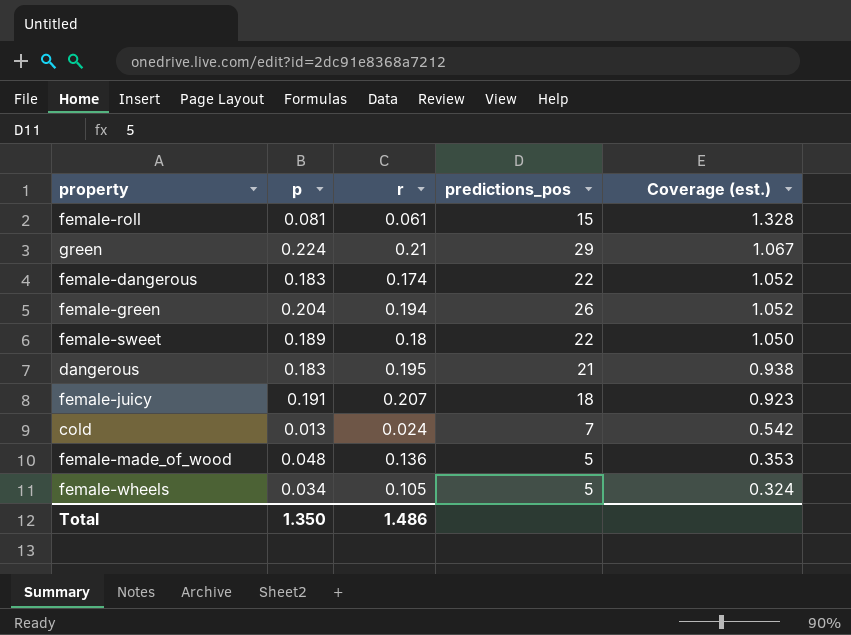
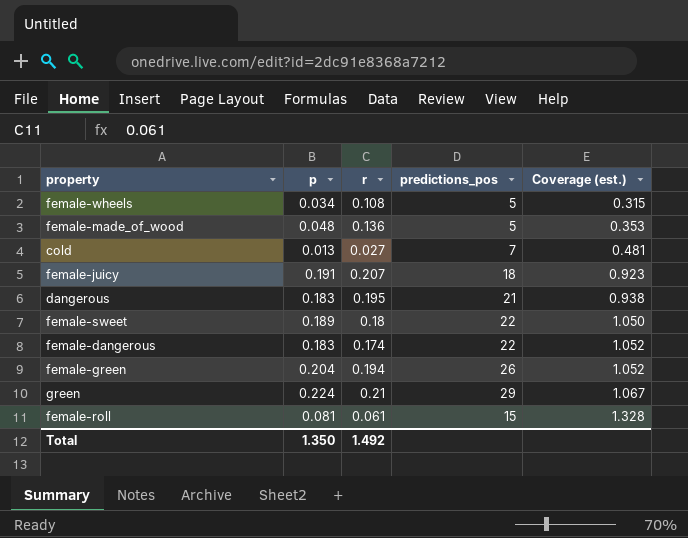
row order: Coverage (est.) descending -> Coverage (est.) ascending
female-wheels | r: 0.105 -> 0.108
female-wheels | Coverage (est.): 0.324 -> 0.315
cold | r: 0.024 -> 0.027
cold | Coverage (est.): 0.542 -> 0.481
Total | r: 1.486 -> 1.492

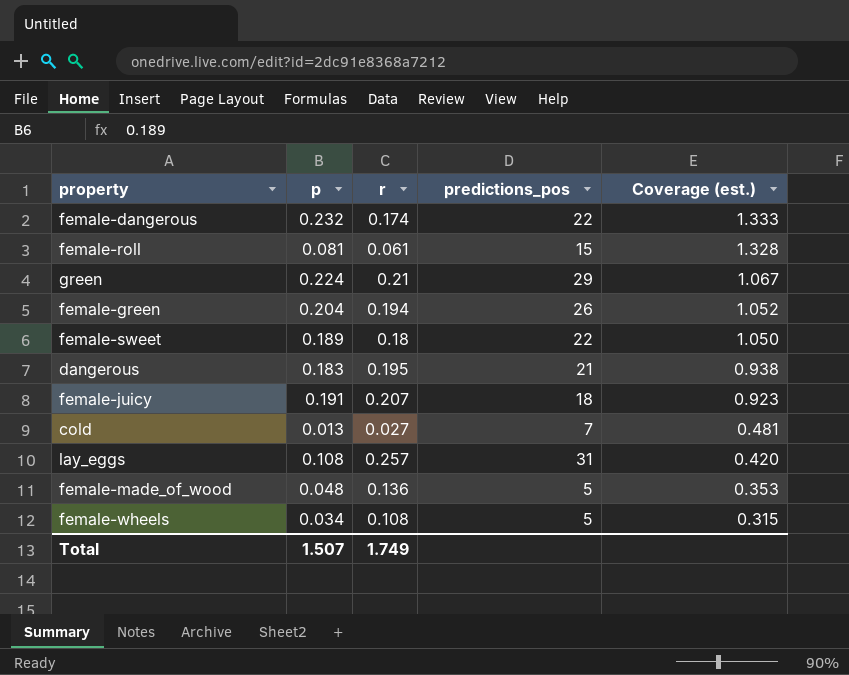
row order: Coverage (est.) ascending -> Coverage (est.) descending
female-dangerous | p: 0.183 -> 0.232
female-dangerous | Coverage (est.): 1.052 -> 1.333
row lay_eggs: none -> 0.108 | 0.257 | 31 | 0.420
Total | p: 1.350 -> 1.507
Total | r: 1.492 -> 1.749

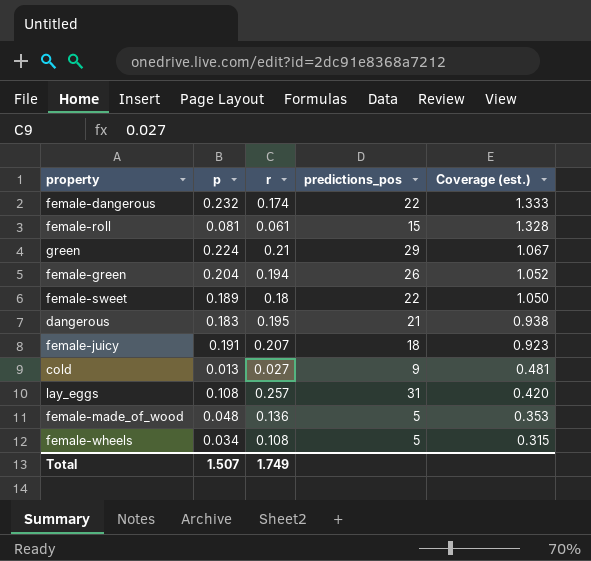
cold | predictions_pos: 7 -> 9

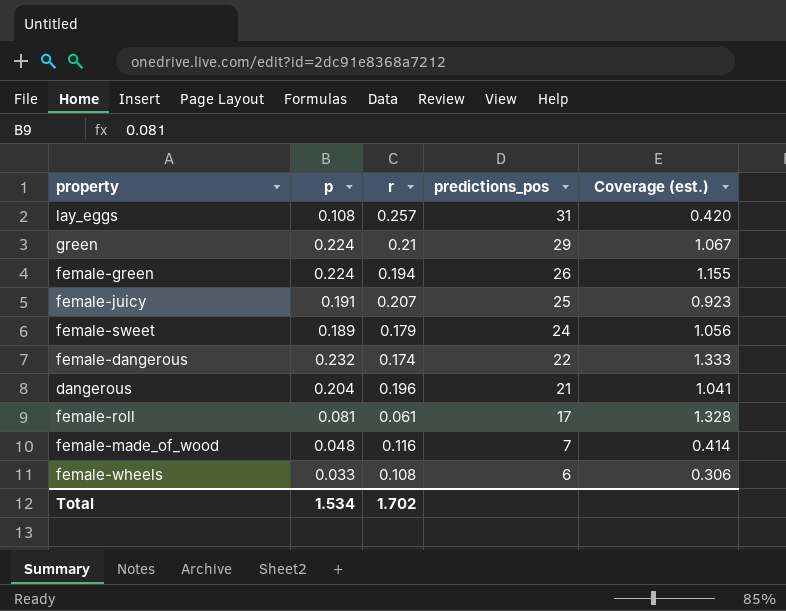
row order: Coverage (est.) descending -> predictions_pos descending
row cold: 0.013 | 0.027 | 9 | 0.481 -> none
female-green | p: 0.204 -> 0.224
female-green | Coverage (est.): 1.052 -> 1.155
female-juicy | predictions_pos: 18 -> 25
female-sweet | r: 0.18 -> 0.179
female-sweet | predictions_pos: 22 -> 24
female-sweet | Coverage (est.): 1.050 -> 1.056
dangerous | p: 0.183 -> 0.204
dangerous | r: 0.195 -> 0.196
dangerous | Coverage (est.): 0.938 -> 1.041
female-roll | predictions_pos: 15 -> 17
female-made_of_wood | r: 0.136 -> 0.116
female-made_of_wood | predictions_pos: 5 -> 7
female-made_of_wood | Coverage (est.): 0.353 -> 0.414
female-wheels | p: 0.034 -> 0.033
female-wheels | predictions_pos: 5 -> 6
female-wheels | Coverage (est.): 0.315 -> 0.306
Total | p: 1.507 -> 1.534
Total | r: 1.749 -> 1.702

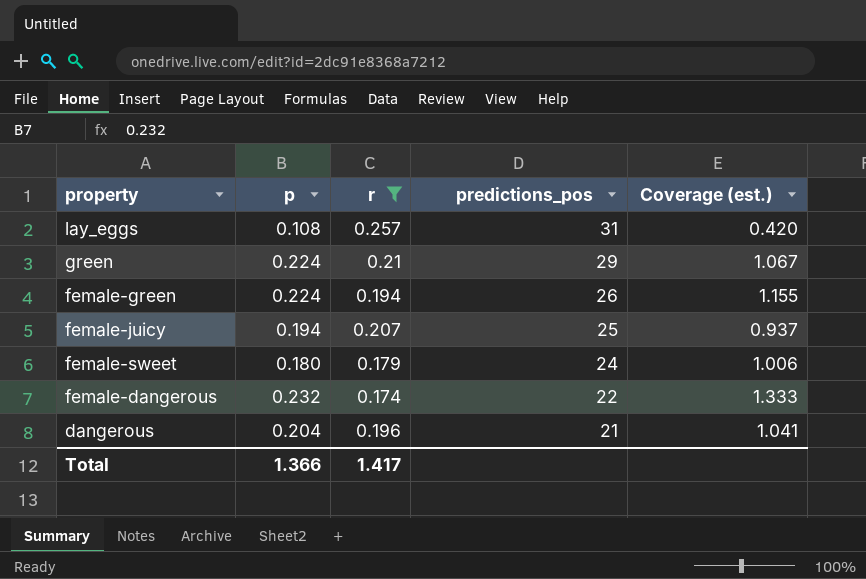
filter: none -> r >= 0.174
female-juicy | p: 0.191 -> 0.194
female-juicy | Coverage (est.): 0.923 -> 0.937
female-sweet | p: 0.189 -> 0.180
female-sweet | Coverage (est.): 1.056 -> 1.006
Total | p: 1.534 -> 1.366
Total | r: 1.702 -> 1.417

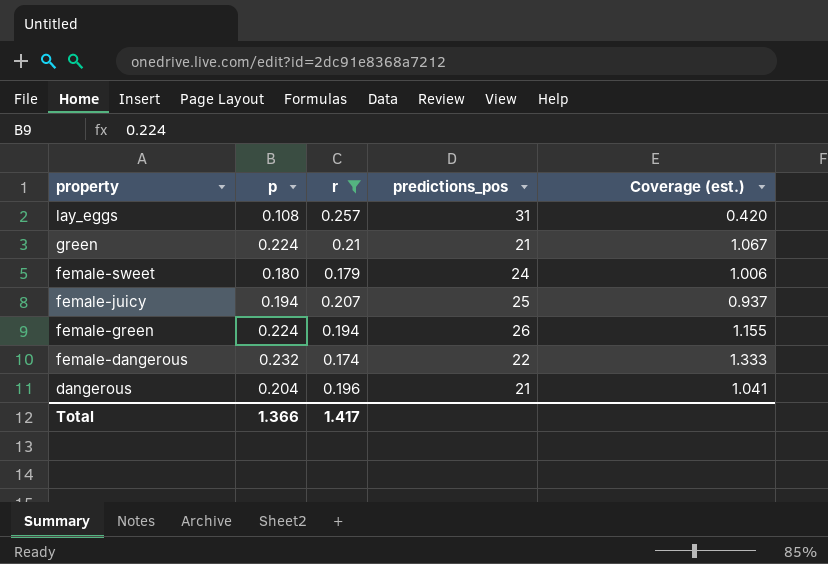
row order: predictions_pos descending -> property descending
green | predictions_pos: 29 -> 21

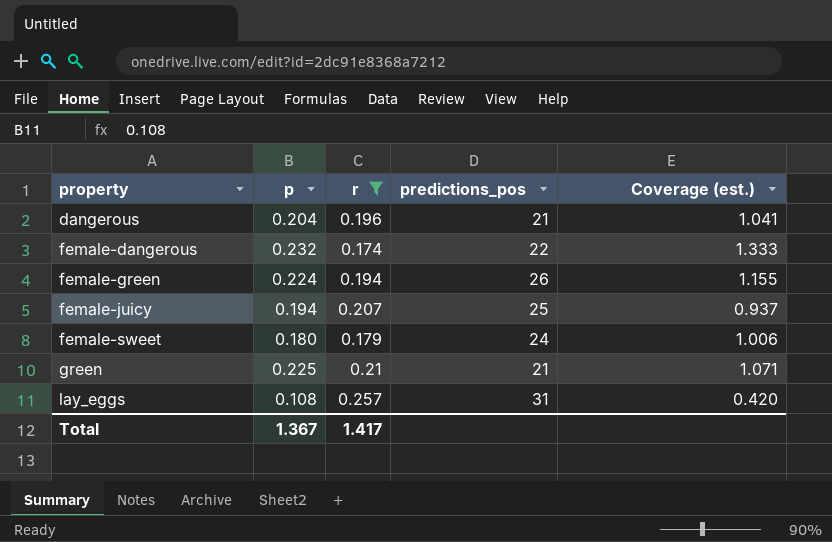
row order: property descending -> property ascending
green | p: 0.224 -> 0.225
green | Coverage (est.): 1.067 -> 1.071
Total | p: 1.366 -> 1.367

